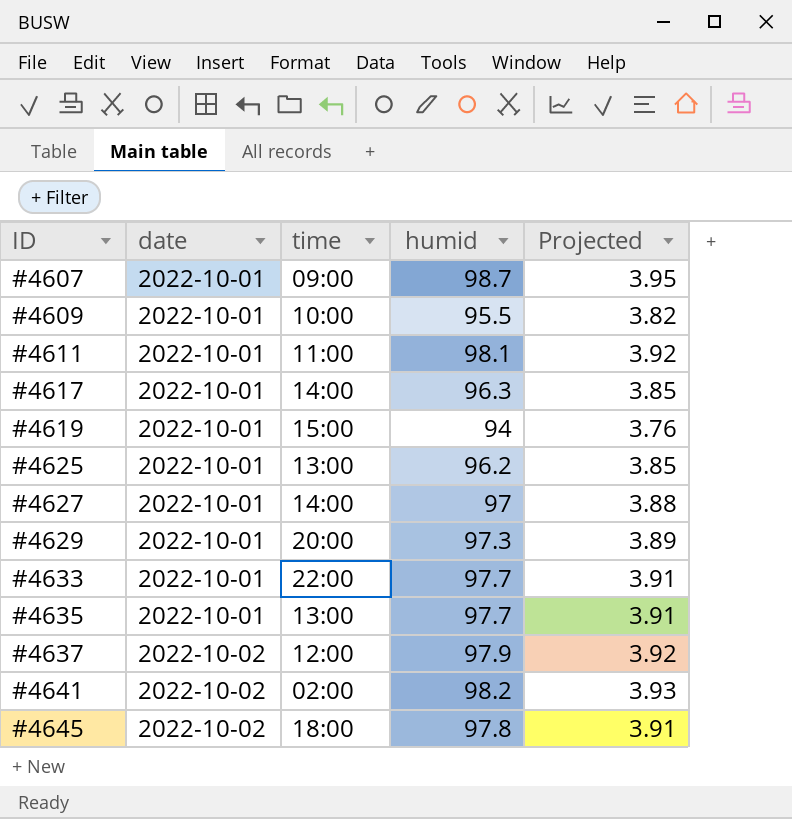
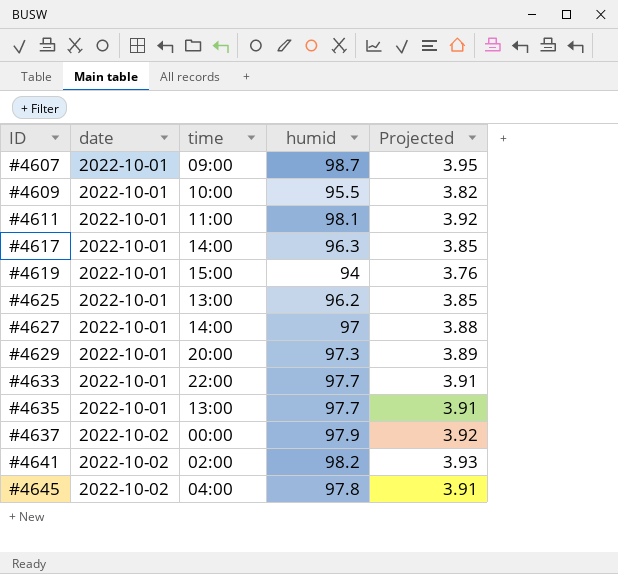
#4637 | time: 12:00 -> 00:00
#4645 | time: 18:00 -> 04:00

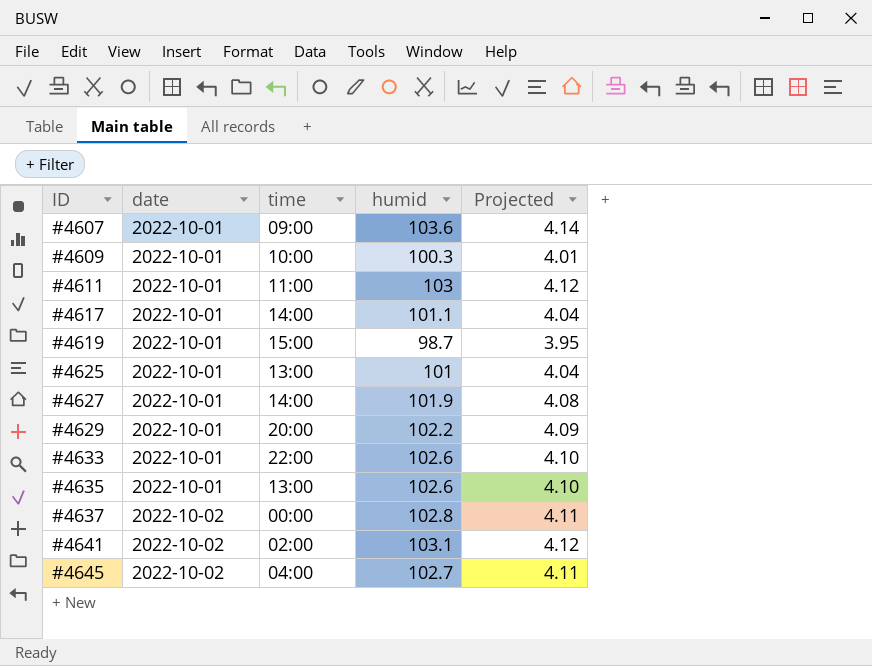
#4607 | humid: 98.7 -> 103.6
#4607 | Projected: 3.95 -> 4.14
#4609 | humid: 95.5 -> 100.3
#4609 | Projected: 3.82 -> 4.01
#4611 | humid: 98.1 -> 103
#4611 | Projected: 3.92 -> 4.12
#4617 | humid: 96.3 -> 101.1
#4617 | Projected: 3.85 -> 4.04
#4619 | humid: 94 -> 98.7
#4619 | Projected: 3.76 -> 3.95
#4625 | humid: 96.2 -> 101
#4625 | Projected: 3.85 -> 4.04
#4627 | humid: 97 -> 101.9
#4627 | Projected: 3.88 -> 4.08
#4629 | humid: 97.3 -> 102.2
#4629 | Projected: 3.89 -> 4.09
#4633 | humid: 97.7 -> 102.6
#4633 | Projected: 3.91 -> 4.10
#4635 | humid: 97.7 -> 102.6
#4635 | Projected: 3.91 -> 4.10
#4637 | humid: 97.9 -> 102.8
#4637 | Projected: 3.92 -> 4.11
#4641 | humid: 98.2 -> 103.1
#4641 | Projected: 3.93 -> 4.12
#4645 | humid: 97.8 -> 102.7
#4645 | Projected: 3.91 -> 4.11

